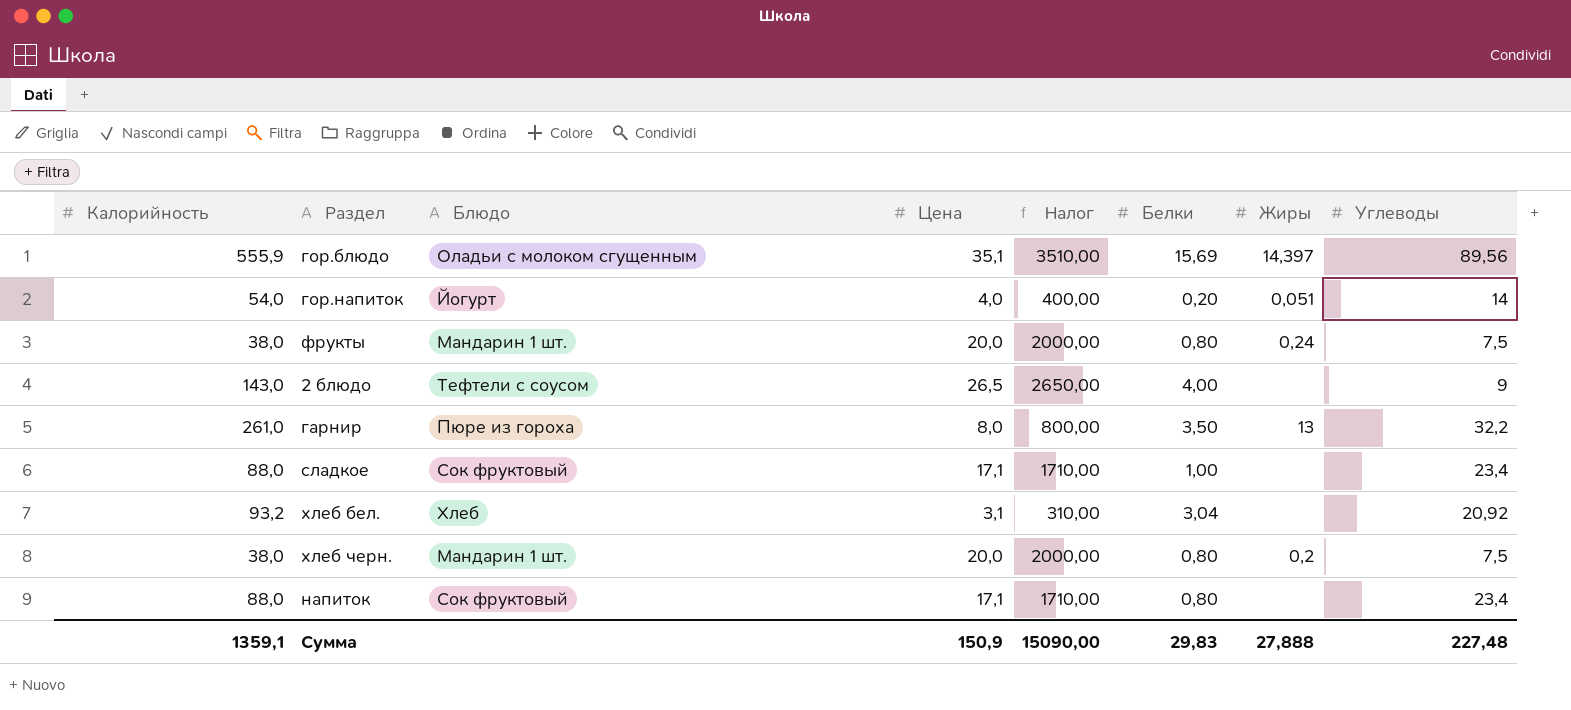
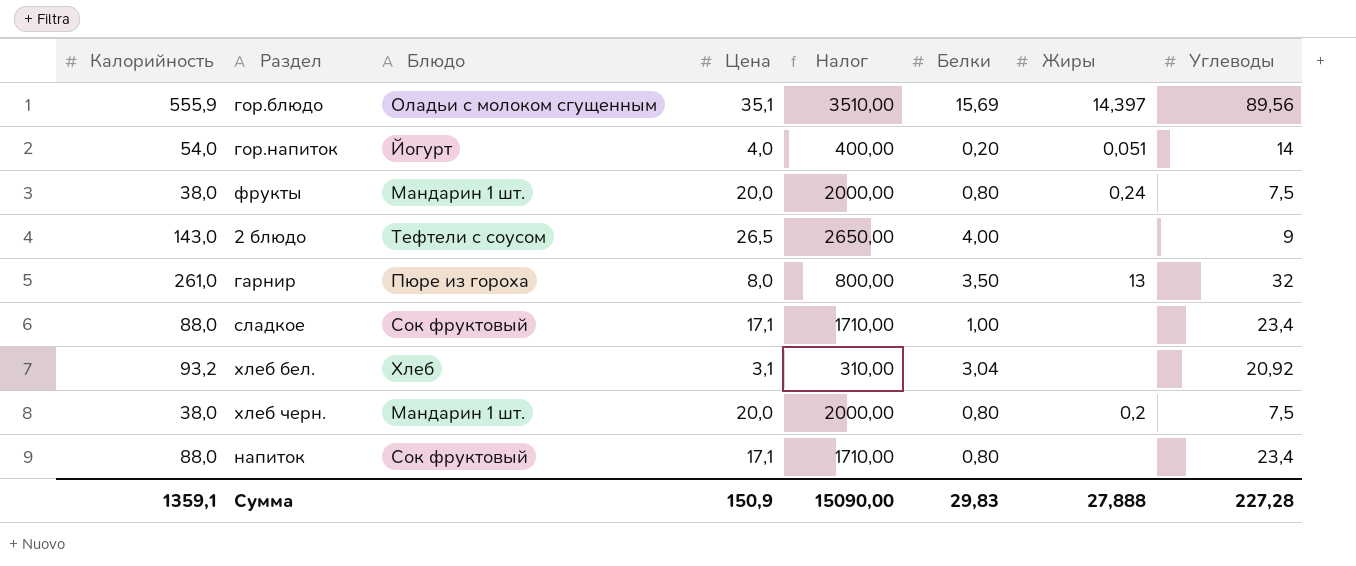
гарнир | Углеводы: 32,2 -> 32
Сумма | Углеводы: 227,48 -> 227,28

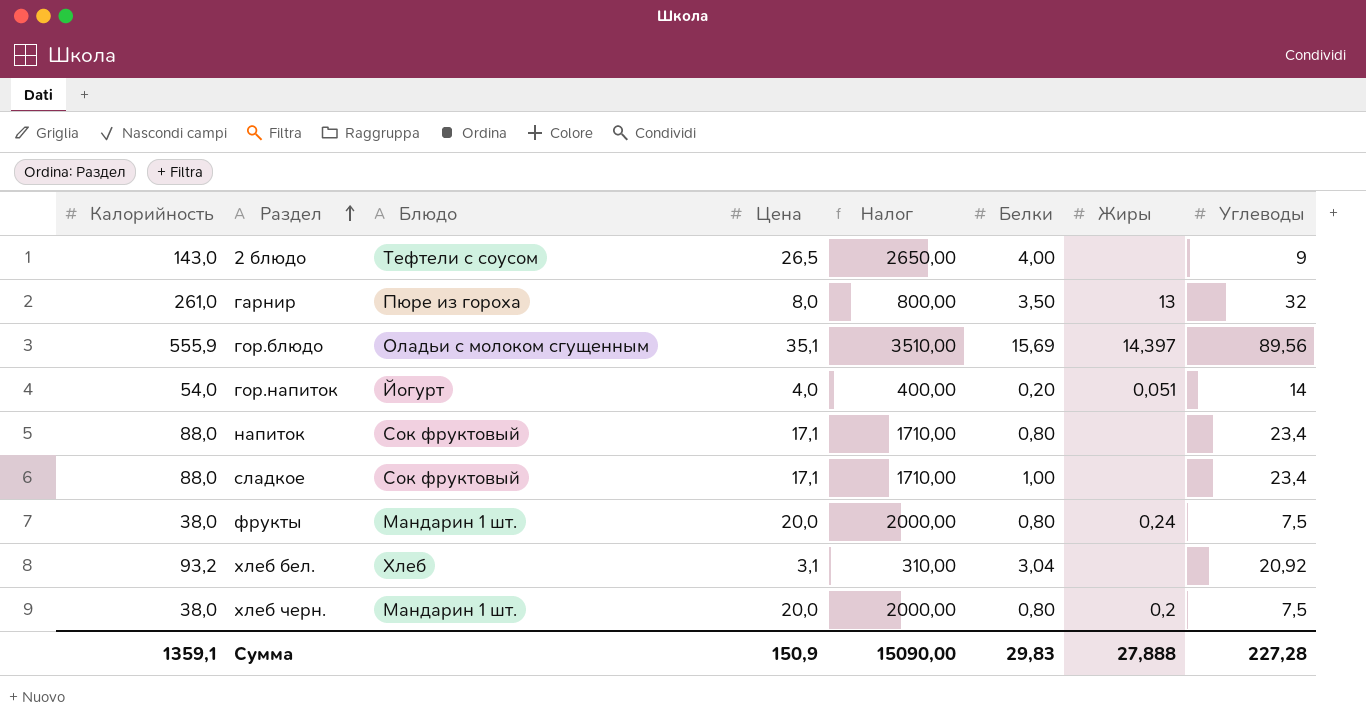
row order: none -> Раздел ascending

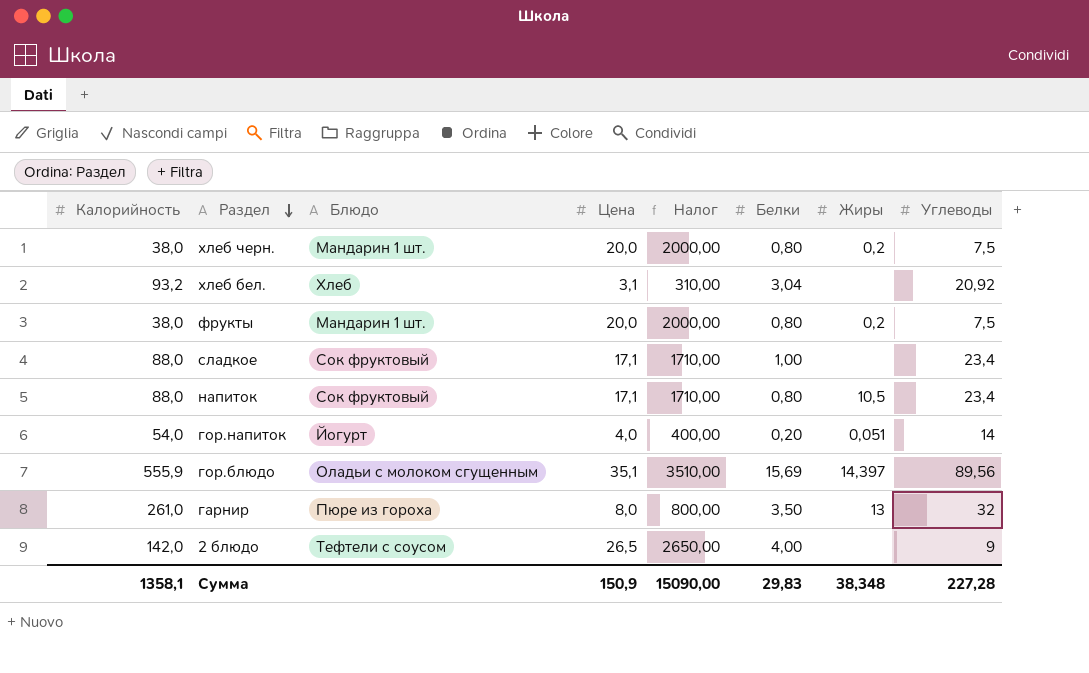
row order: Раздел ascending -> Раздел descending
фрукты | Жиры: 0,24 -> 0,2
напиток | Жиры: none -> 10,5
2 блюдо | Калорийность: 143,0 -> 142,0
Сумма | Калорийность: 1359,1 -> 1358,1
Сумма | Жиры: 27,888 -> 38,348

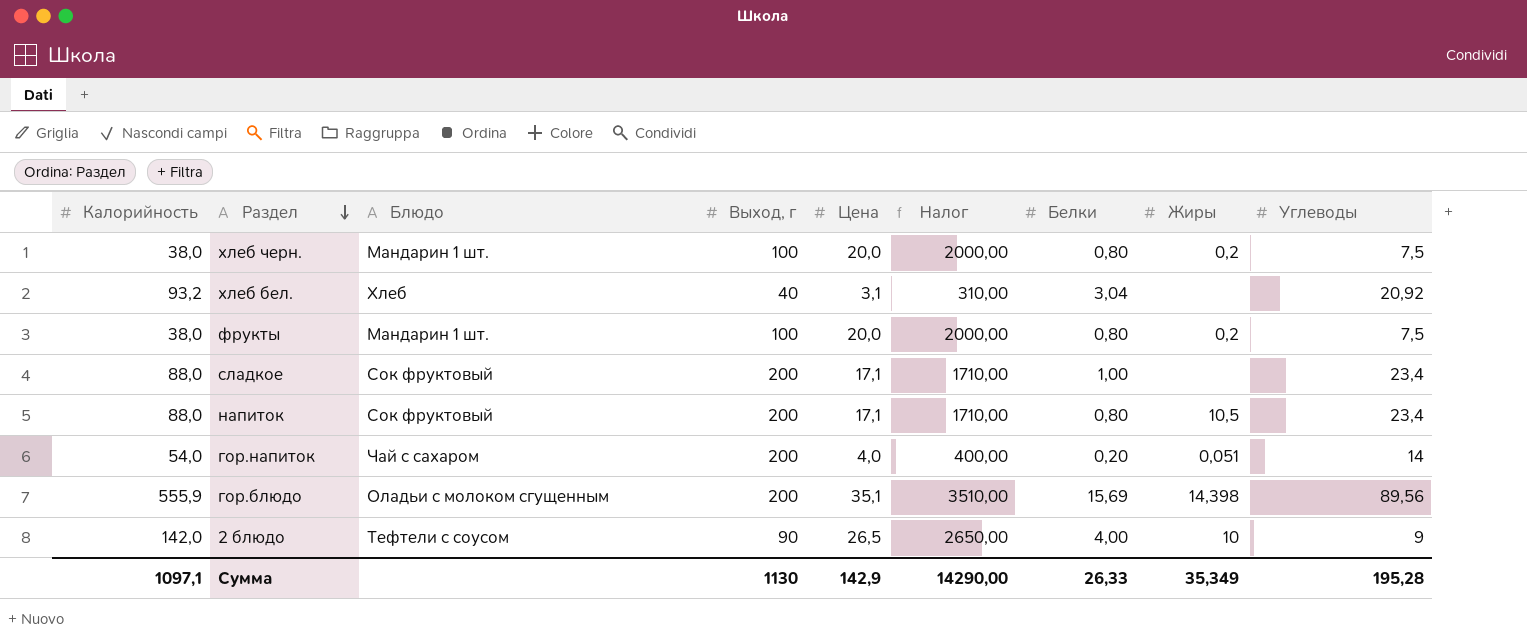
column Выход, г | position: none -> 4
row гарнир: 261,0 | Пюре из гороха | 8,0 | 800,00 | 3,50 | 13 | 32 -> none
гор.напиток | Блюдо: Йогурт -> Чай с сахаром
гор.блюдо | Жиры: 14,397 -> 14,398
2 блюдо | Жиры: none -> 10
Сумма | Калорийность: 1358,1 -> 1097,1
Сумма | Цена: 150,9 -> 142,9
Сумма | Налог: 15090,00 -> 14290,00
Сумма | Белки: 29,83 -> 26,33
Сумма | Жиры: 38,348 -> 35,349
Сумма | Углеводы: 227,28 -> 195,28

